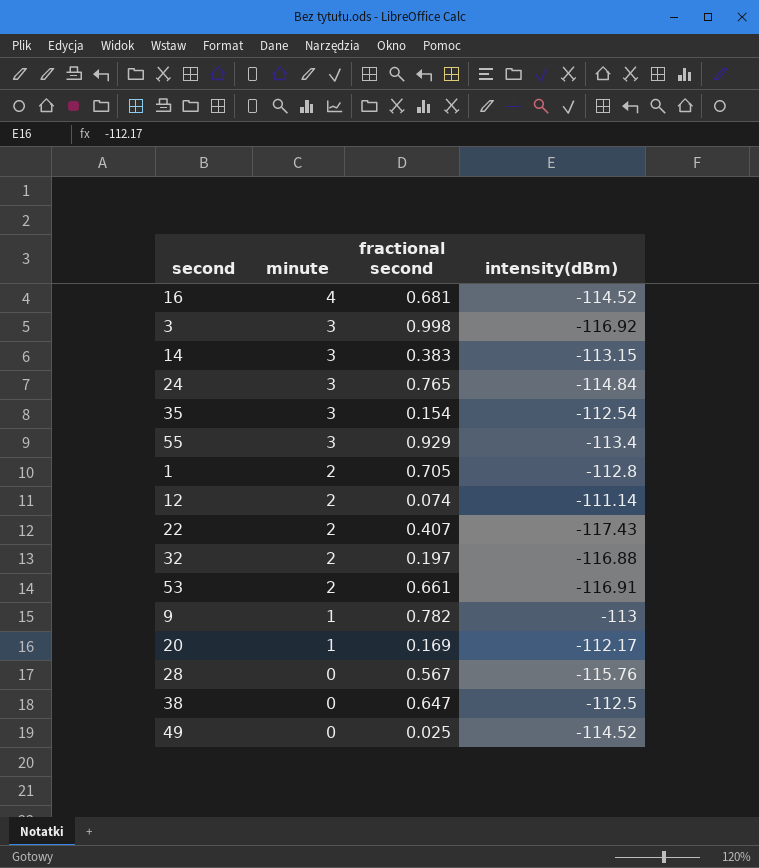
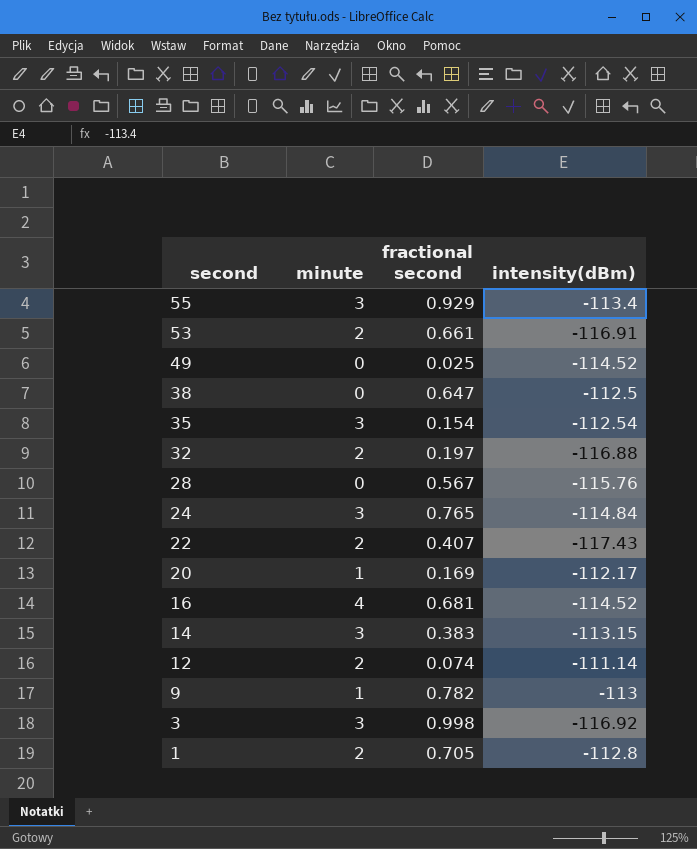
row order: minute descending -> second descending

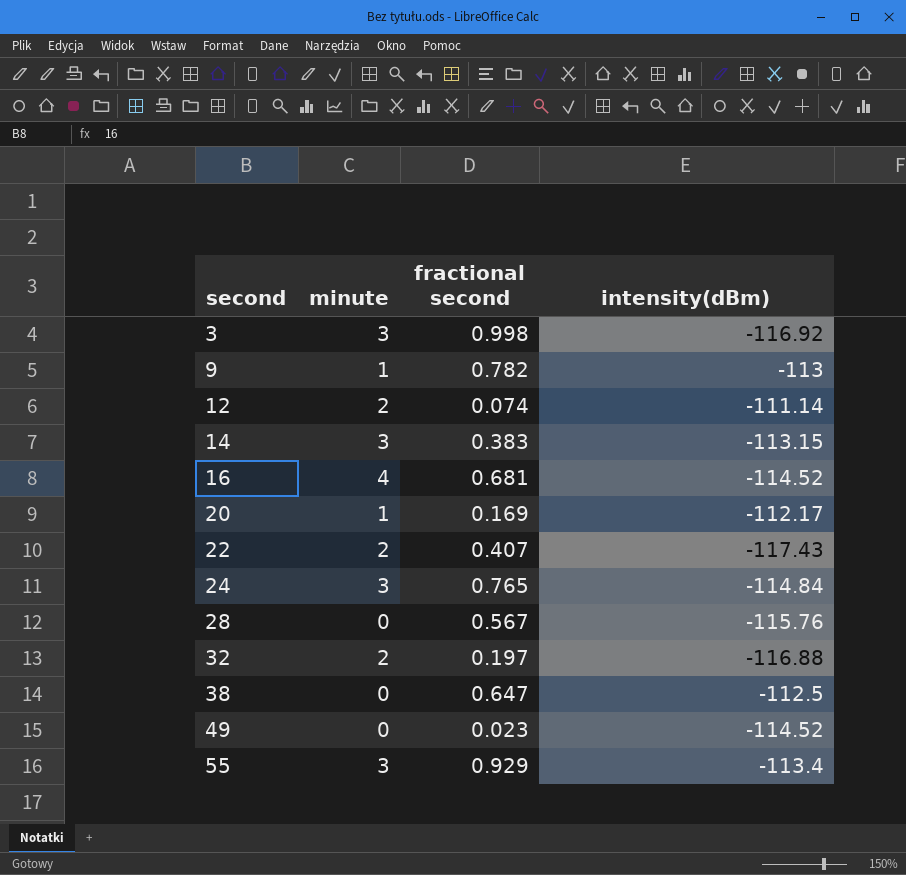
row order: second descending -> second ascending
row 53: 2 | 0.661 | -116.91 -> none
row 35: 3 | 0.154 | -112.54 -> none
row 1: 2 | 0.705 | -112.8 -> none
49 | fractional second: 0.025 -> 0.023

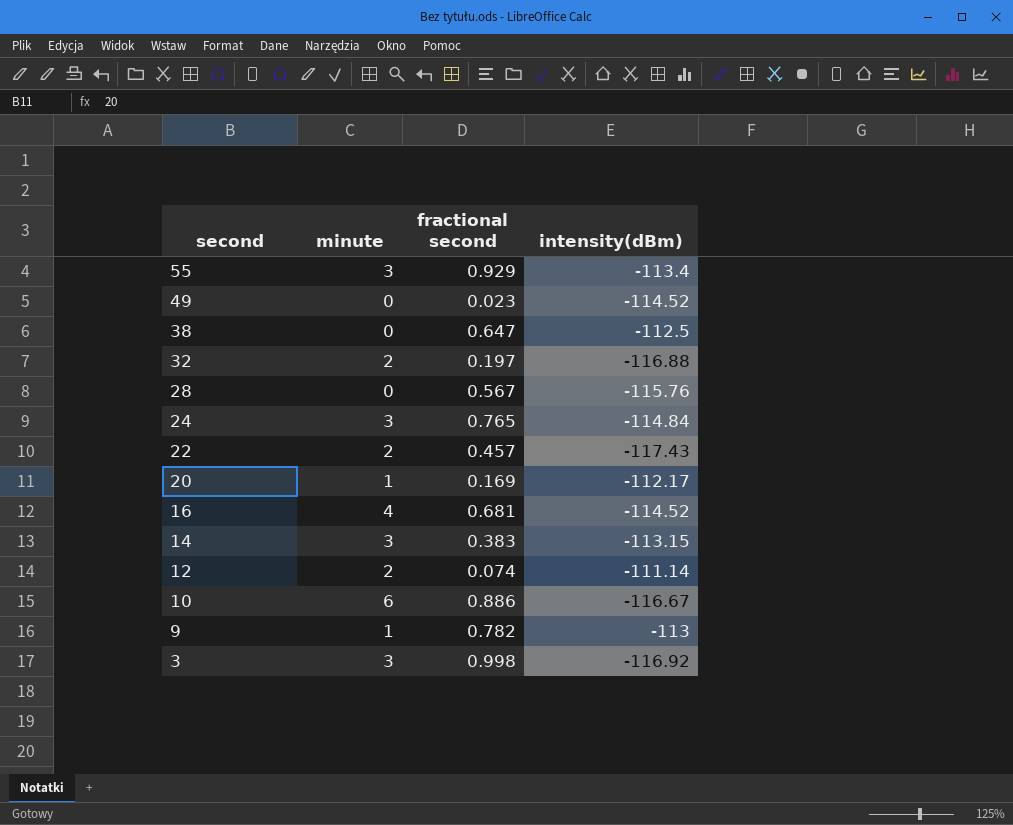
row order: second ascending -> second descending
22 | fractional second: 0.407 -> 0.457
row 10: none -> 6 | 0.886 | -116.67

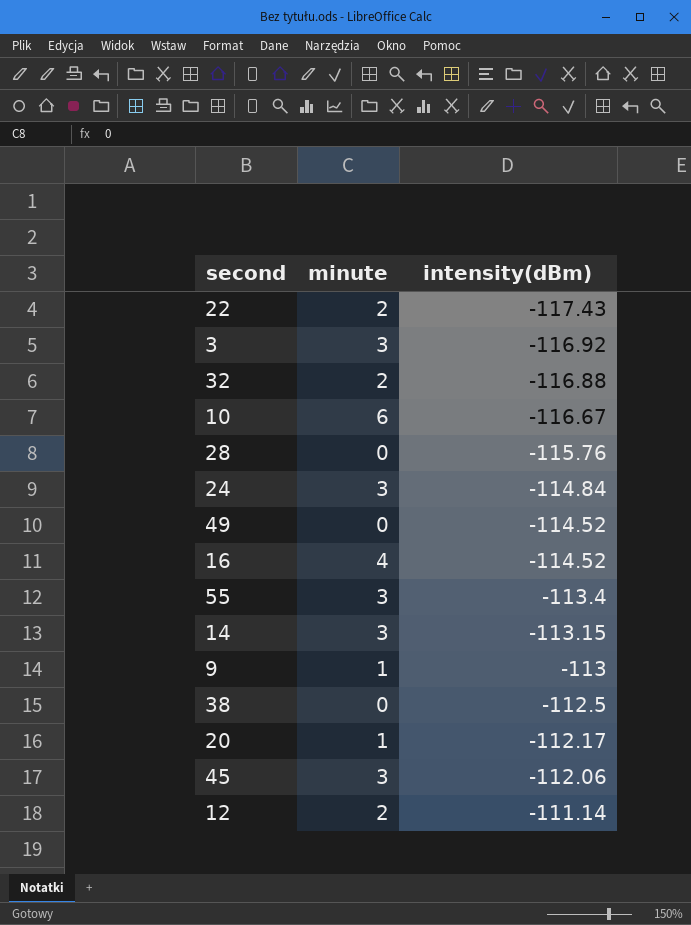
row order: second descending -> intensity(dBm) ascending
column fractional second | position: 3 -> none
row 45: none -> 3 | -112.06

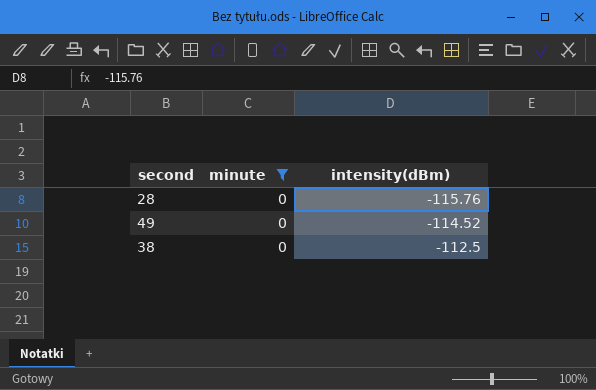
filter: none -> minute = 0

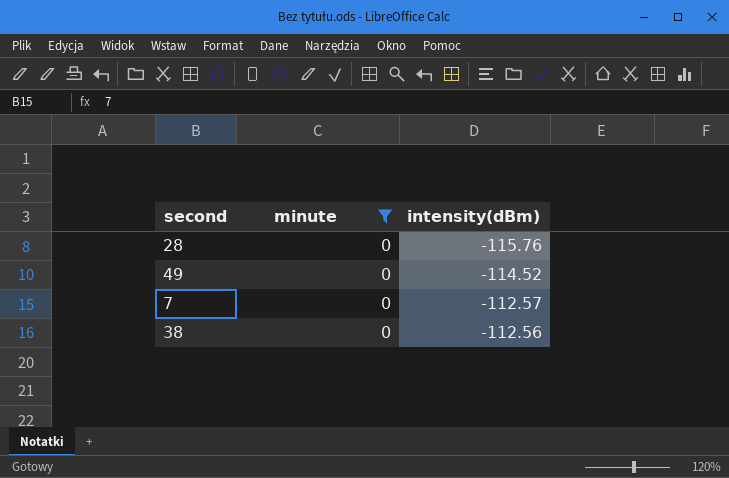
row 7: none -> 0 | -112.57
38 | intensity(dBm): -112.5 -> -112.56

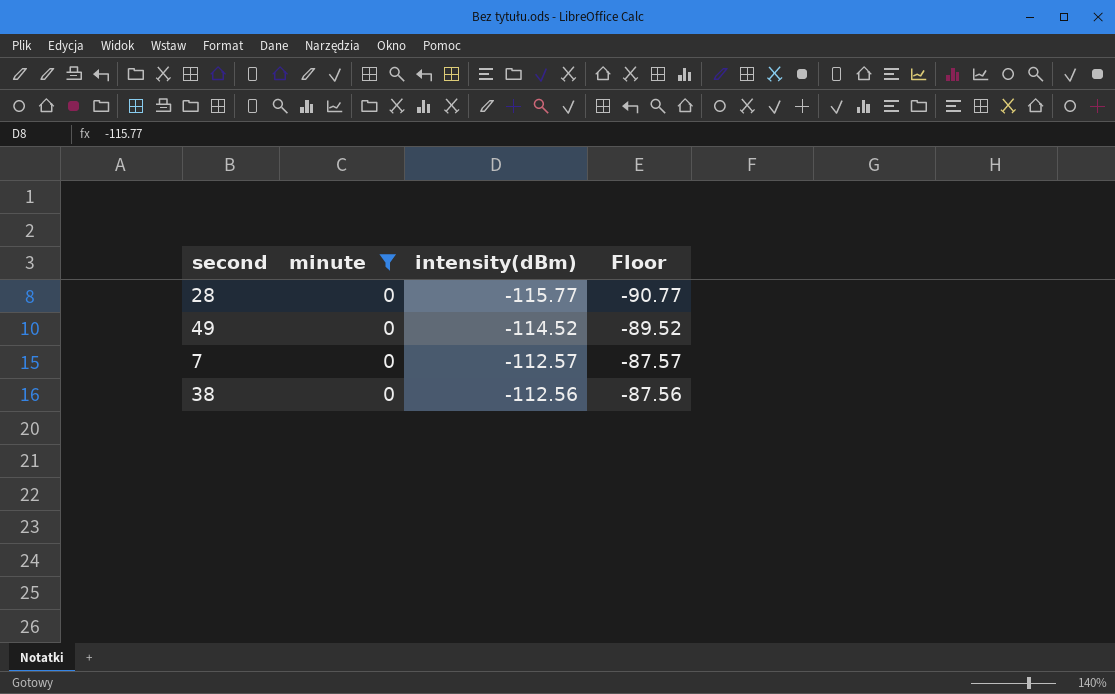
column Floor | formula: none -> [intensity(dBm)] + 25
28 | intensity(dBm): -115.76 -> -115.77

